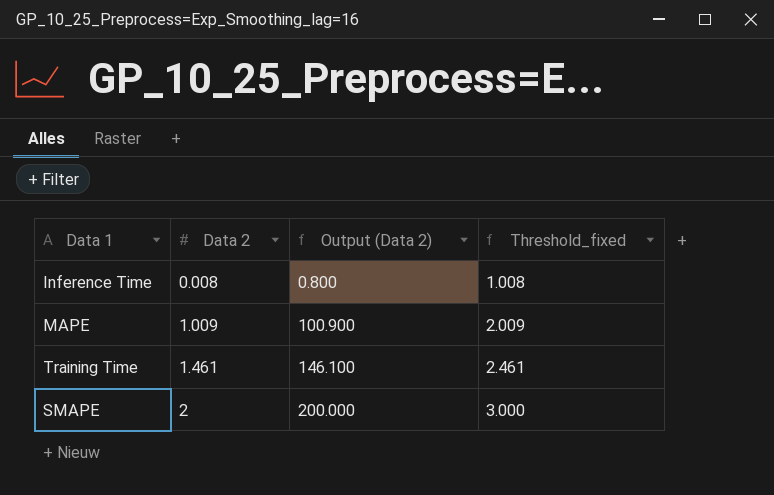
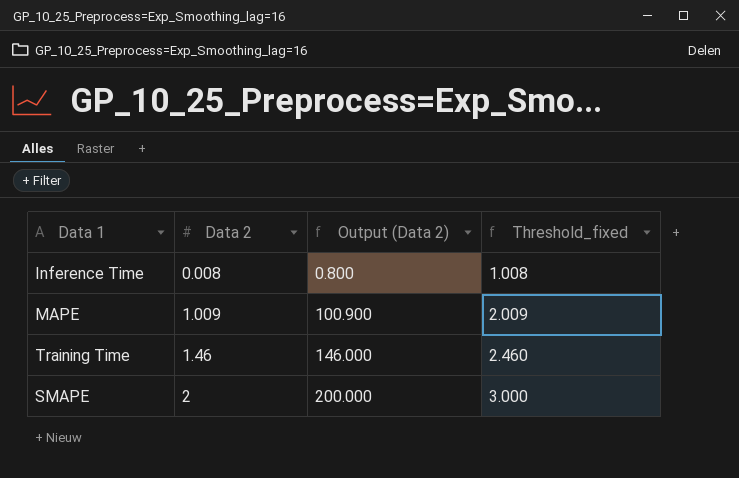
Training Time | Data 2: 1.461 -> 1.46
Training Time | Output (Data 2): 146.100 -> 146.000
Training Time | Threshold_fixed: 2.461 -> 2.460

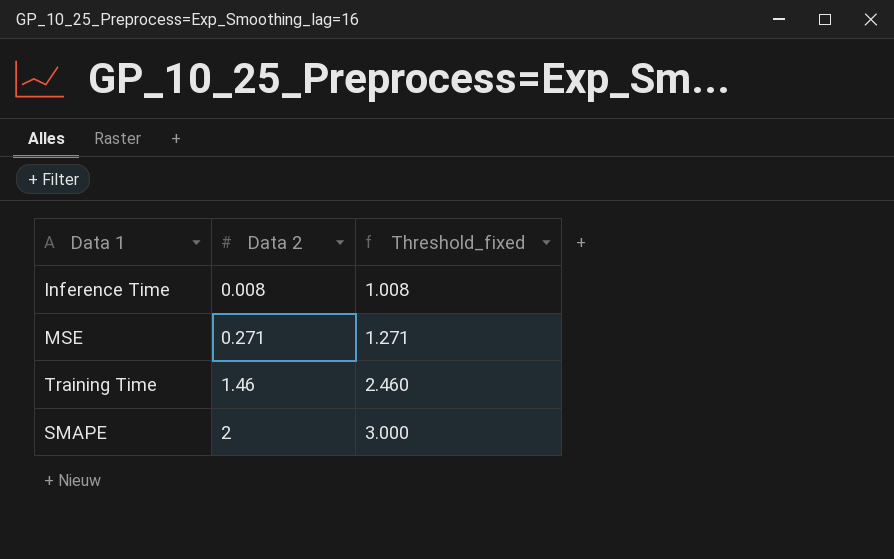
column Output (Data 2) | formula: [Data 2] * 100 -> none
row MAPE: 1.009 | 100.900 | 2.009 -> none
row MSE: none -> 0.271 | 1.271

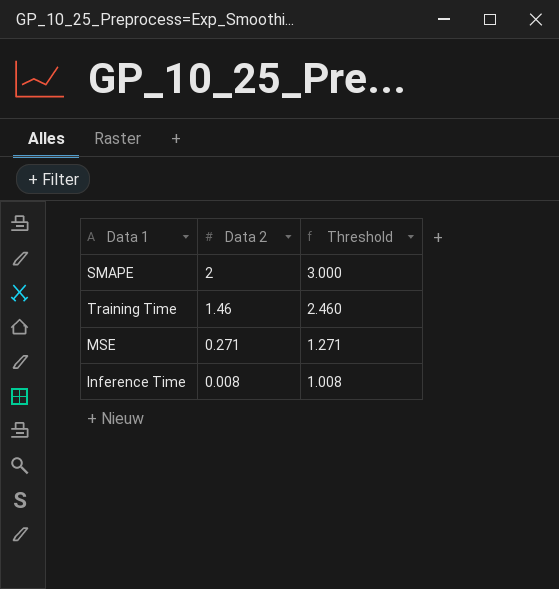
row order: Data 2 ascending -> Data 2 descending
column name: Threshold_fixed -> Threshold

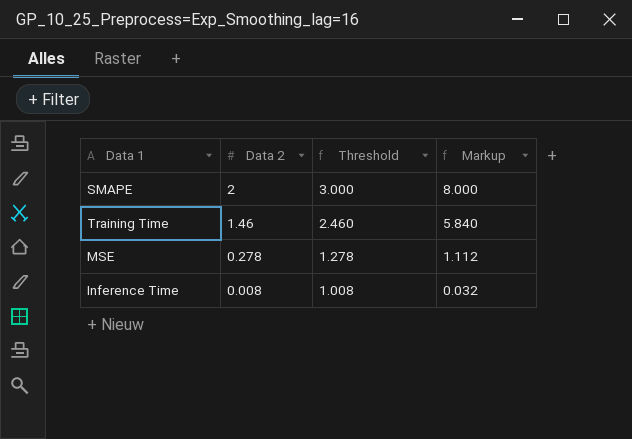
column Markup | formula: none -> [Data 2] * 4
MSE | Data 2: 0.271 -> 0.278
MSE | Threshold: 1.271 -> 1.278

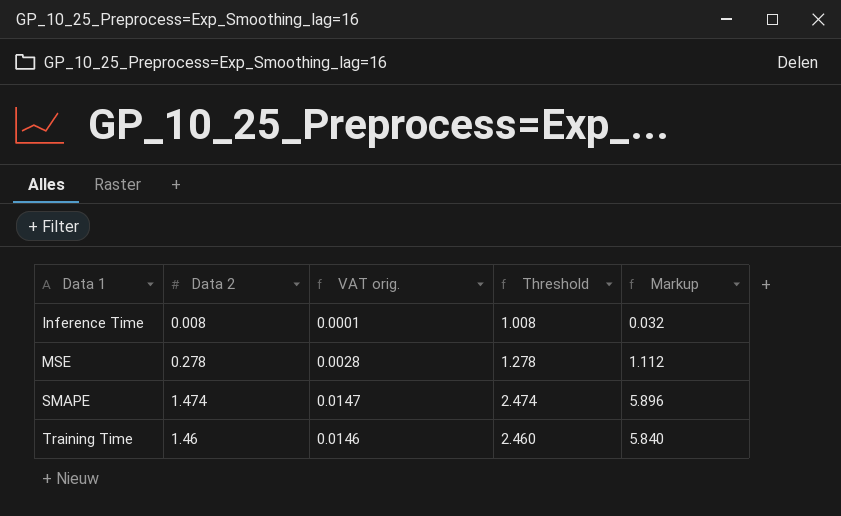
row order: Data 2 descending -> Data 1 ascending
column VAT orig. | formula: none -> [Data 2] * 0.01
SMAPE | Data 2: 2 -> 1.474
SMAPE | Threshold: 3.000 -> 2.474
SMAPE | Markup: 8.000 -> 5.896

